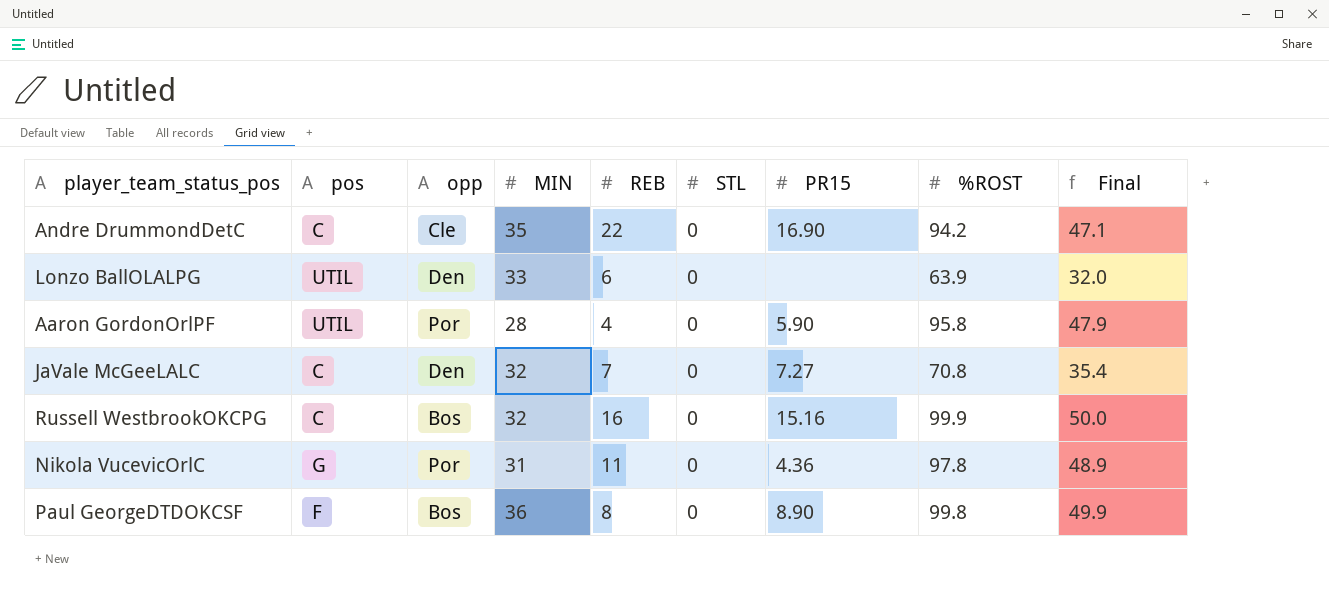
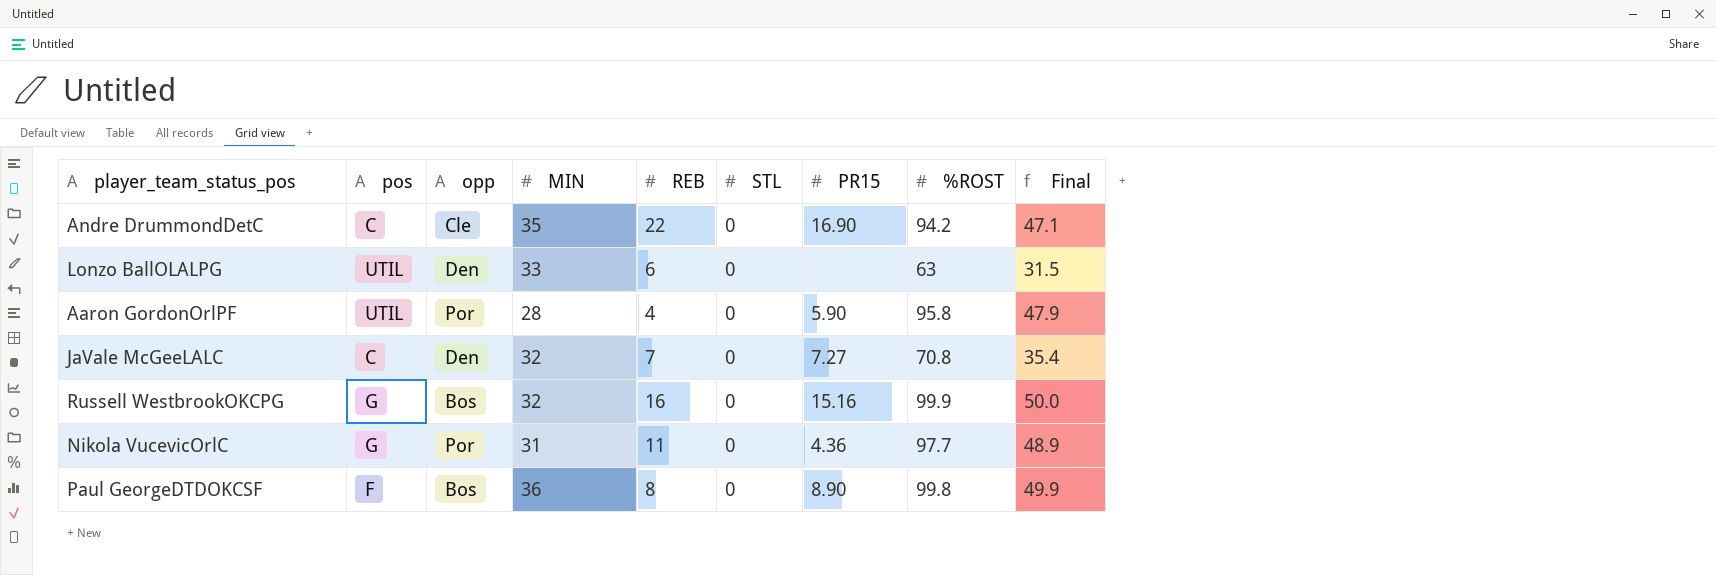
Lonzo BallOLALPG | %ROST: 63.9 -> 63
Lonzo BallOLALPG | Final: 32.0 -> 31.5
Russell WestbrookOKCPG | pos: C -> G
Nikola VucevicOrlC | %ROST: 97.8 -> 97.7

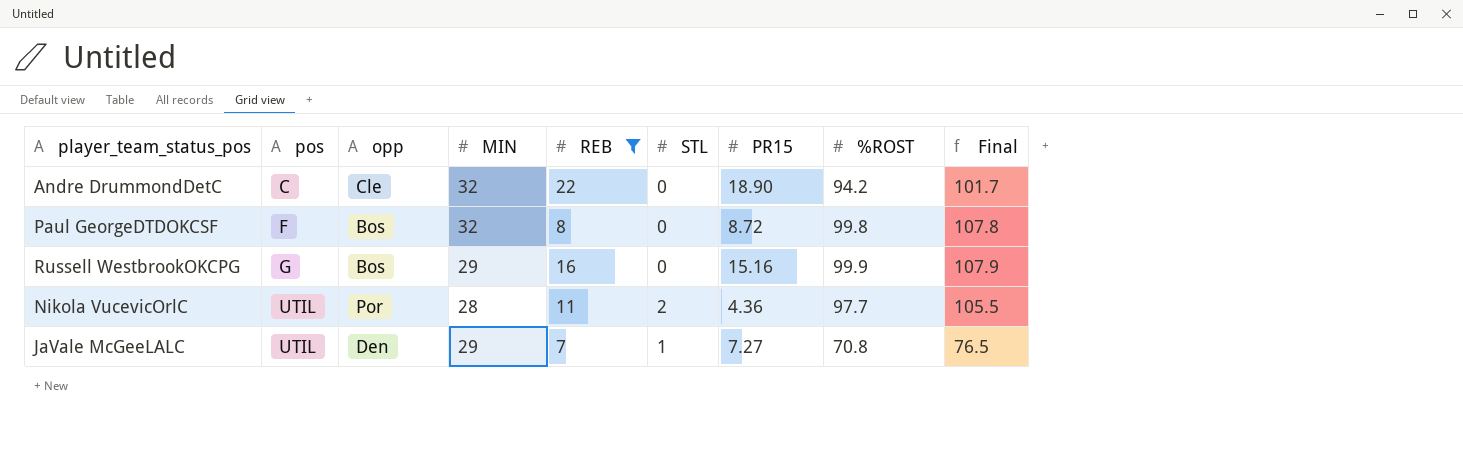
filter: none -> REB >= 7
row order: none -> pos ascending
column Final | formula: [%ROST] * 0.5 -> [%ROST] * 1.08
Andre DrummondDetC | MIN: 35 -> 32
Andre DrummondDetC | PR15: 16.90 -> 18.90
Paul GeorgeDTDOKCSF | MIN: 36 -> 32
Paul GeorgeDTDOKCSF | PR15: 8.90 -> 8.72
Russell WestbrookOKCPG | MIN: 32 -> 29
Nikola VucevicOrlC | pos: G -> UTIL
Nikola VucevicOrlC | MIN: 31 -> 28
Nikola VucevicOrlC | STL: 0 -> 2
JaVale McGeeLALC | pos: C -> UTIL
JaVale McGeeLALC | MIN: 32 -> 29
JaVale McGeeLALC | STL: 0 -> 1

